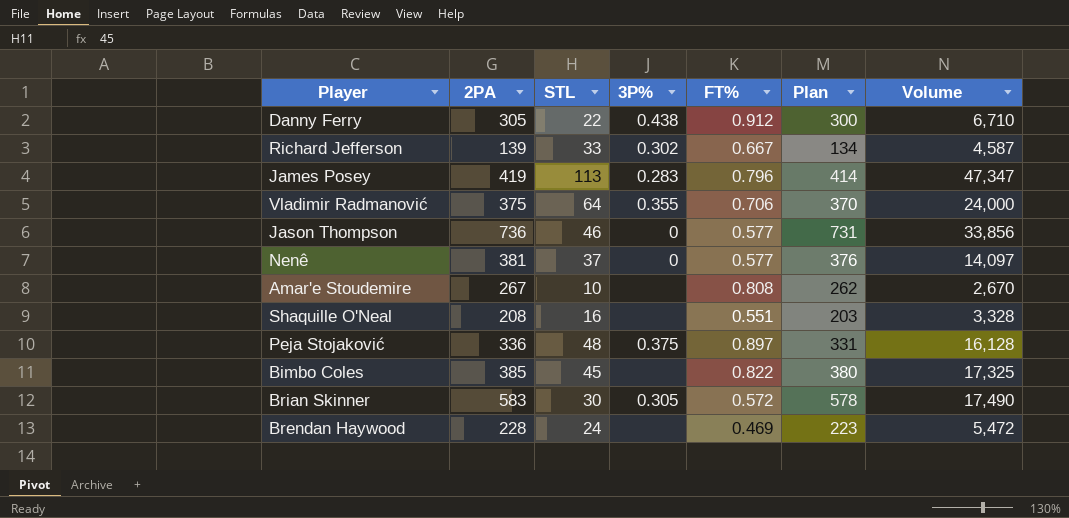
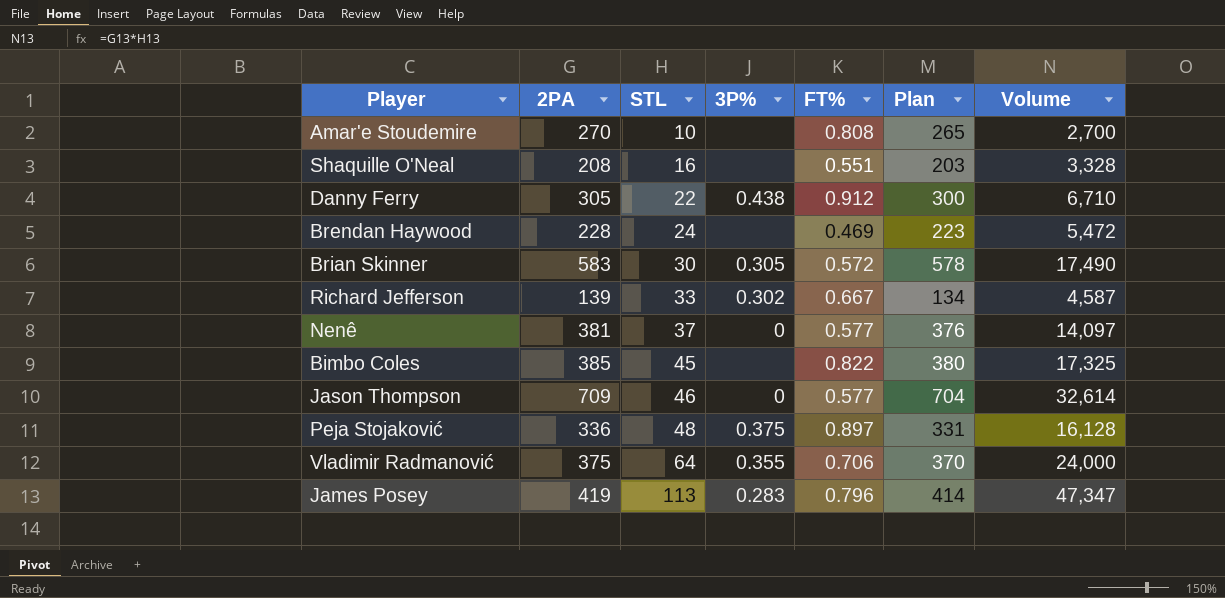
row order: none -> STL ascending
Amar'e Stoudemire | 2PA: 267 -> 270
Amar'e Stoudemire | Plan: 262 -> 265
Amar'e Stoudemire | Volume: 2,670 -> 2,700
Jason Thompson | 2PA: 736 -> 709
Jason Thompson | Plan: 731 -> 704
Jason Thompson | Volume: 33,856 -> 32,614

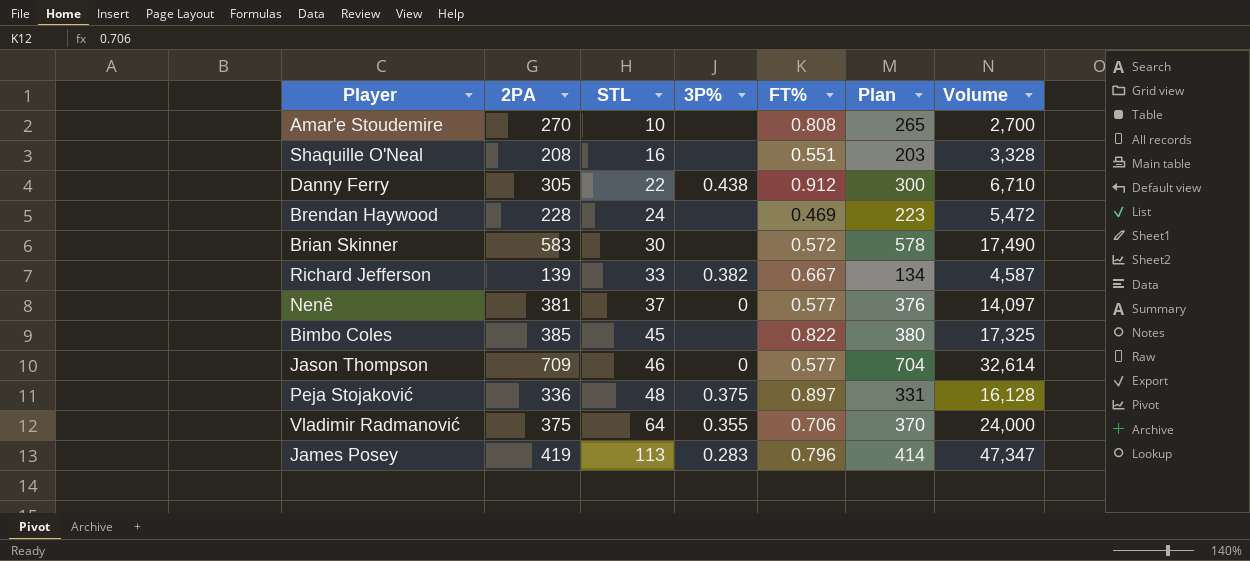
Brian Skinner | 3P%: 0.305 -> none
Richard Jefferson | 3P%: 0.302 -> 0.382

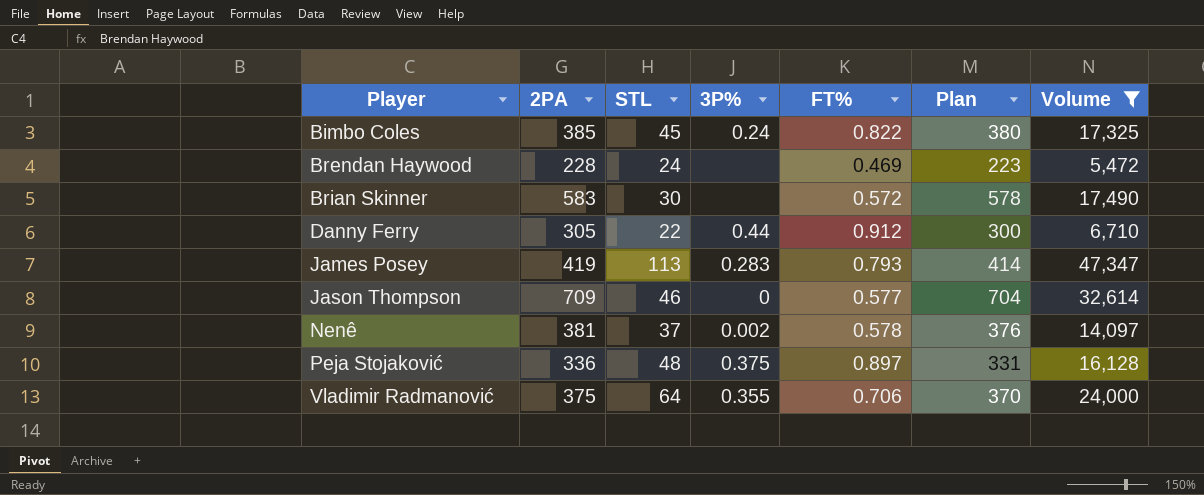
filter: none -> Volume >= 5,472
row order: STL ascending -> Player ascending
Bimbo Coles | 3P%: none -> 0.24
Danny Ferry | 3P%: 0.438 -> 0.44
James Posey | FT%: 0.796 -> 0.793
Nenê | 3P%: 0 -> 0.002
Nenê | FT%: 0.577 -> 0.578

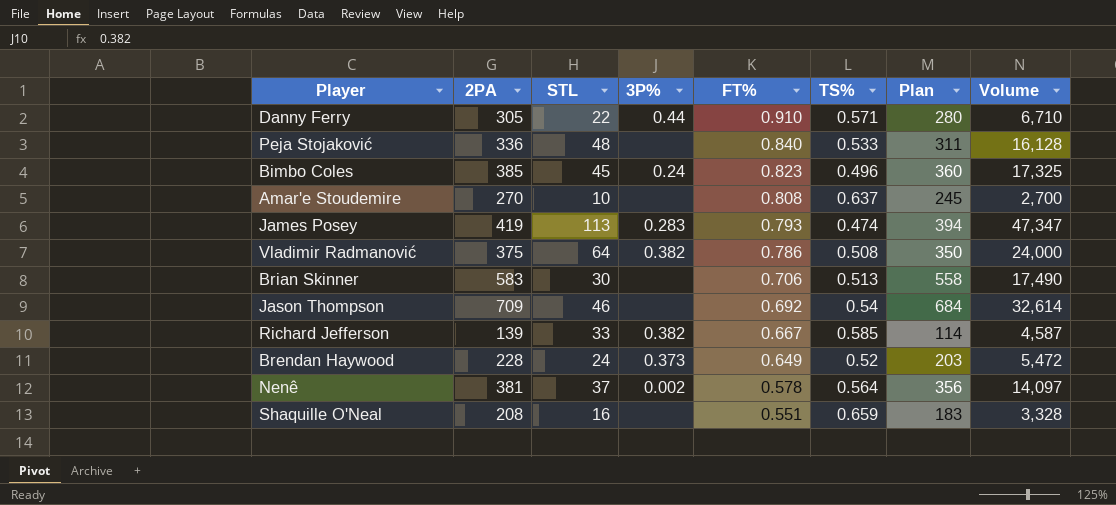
filter: Volume >= 5,472 -> none
row order: Player ascending -> FT% descending
column TS% | position: none -> 6
column Plan | formula: [2PA] - 5 -> [2PA] - 25
Danny Ferry | FT%: 0.912 -> 0.910
Peja Stojaković | 3P%: 0.375 -> none
Peja Stojaković | FT%: 0.897 -> 0.840
Bimbo Coles | FT%: 0.822 -> 0.823
Vladimir Radmanović | 3P%: 0.355 -> 0.382
Vladimir Radmanović | FT%: 0.706 -> 0.786
Brian Skinner | FT%: 0.572 -> 0.706
Jason Thompson | 3P%: 0 -> none
Jason Thompson | FT%: 0.577 -> 0.692
Brendan Haywood | 3P%: none -> 0.373
Brendan Haywood | FT%: 0.469 -> 0.649

